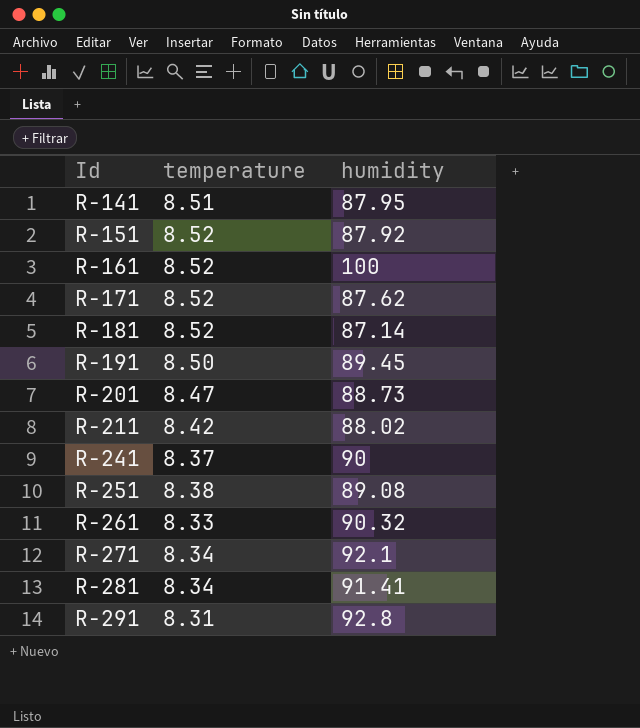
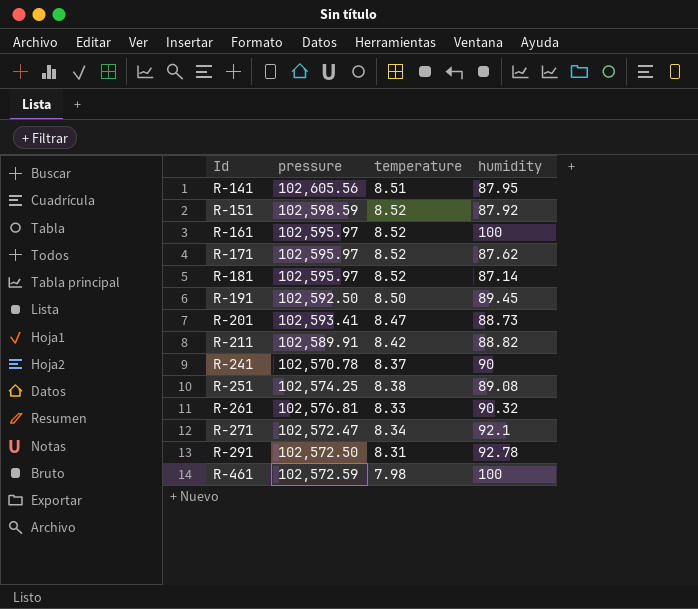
column pressure | position: none -> 2
row R-281: 8.34 | 91.41 -> none
R-211 | humidity: 88.02 -> 88.82
R-291 | humidity: 92.8 -> 92.78
row R-461: none -> 102,572.59 | 7.98 | 100

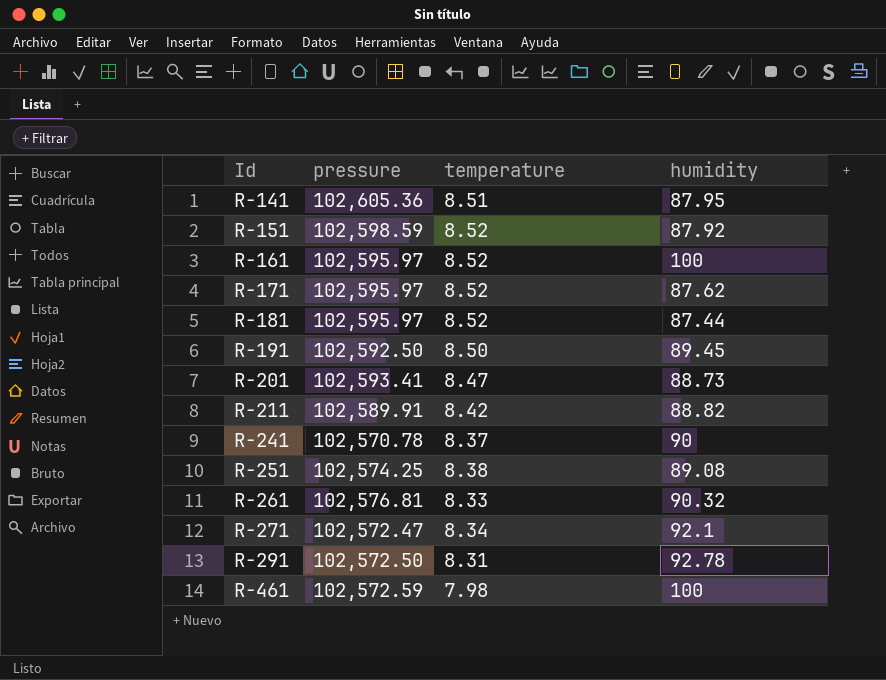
R-141 | pressure: 102,605.56 -> 102,605.36
R-181 | humidity: 87.14 -> 87.44

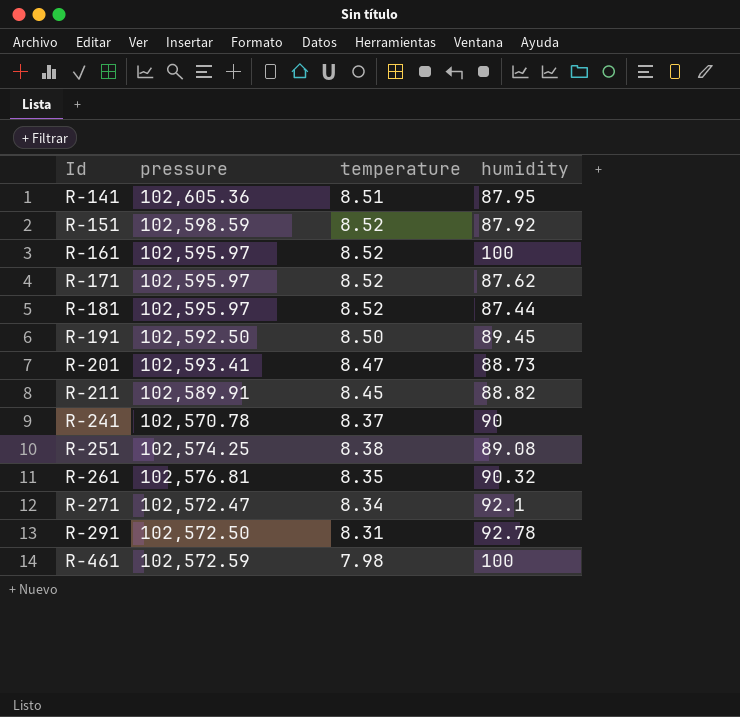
R-211 | temperature: 8.42 -> 8.45
R-261 | temperature: 8.33 -> 8.35

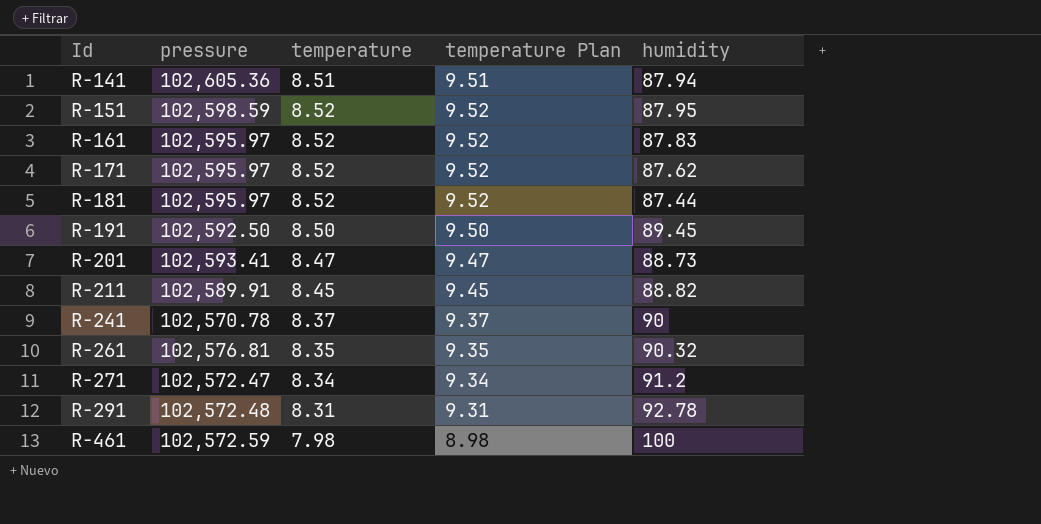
column temperature Plan | formula: none -> [temperature] + 1
row R-251: 102,574.25 | 8.38 | 89.08 -> none
R-141 | humidity: 87.95 -> 87.94
R-151 | humidity: 87.92 -> 87.95
R-161 | humidity: 100 -> 87.83
R-271 | humidity: 92.1 -> 91.2
R-291 | pressure: 102,572.50 -> 102,572.48

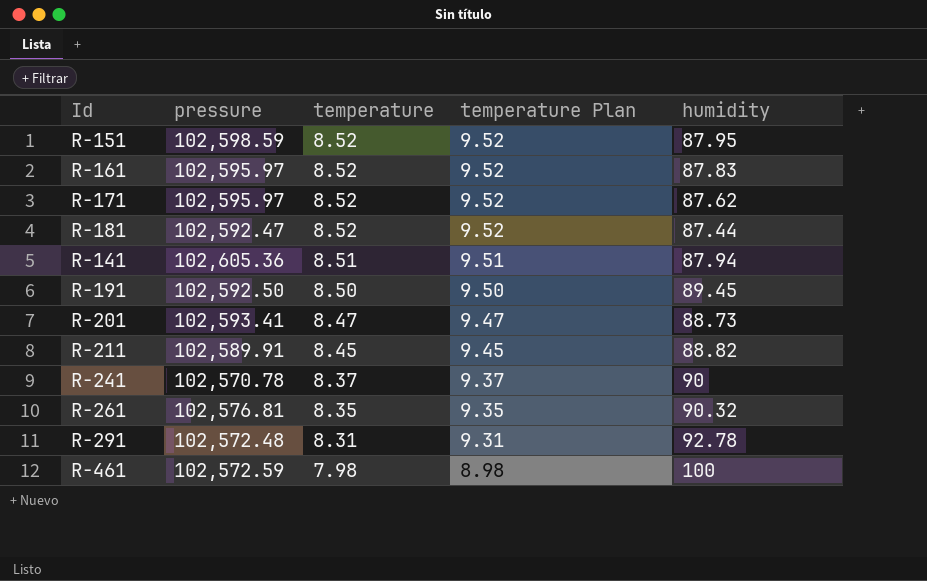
row order: Id ascending -> temperature descending
row R-271: 102,572.47 | 8.34 | 9.34 | 91.2 -> none
R-181 | pressure: 102,595.97 -> 102,592.47

